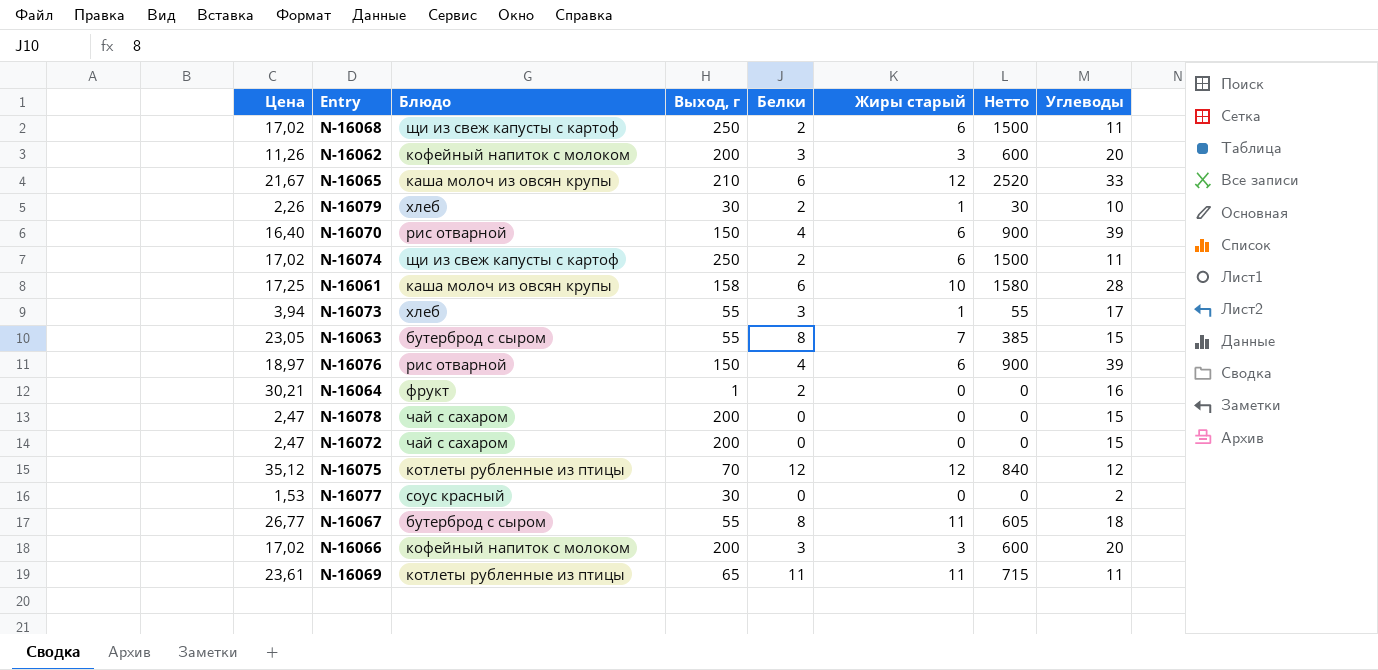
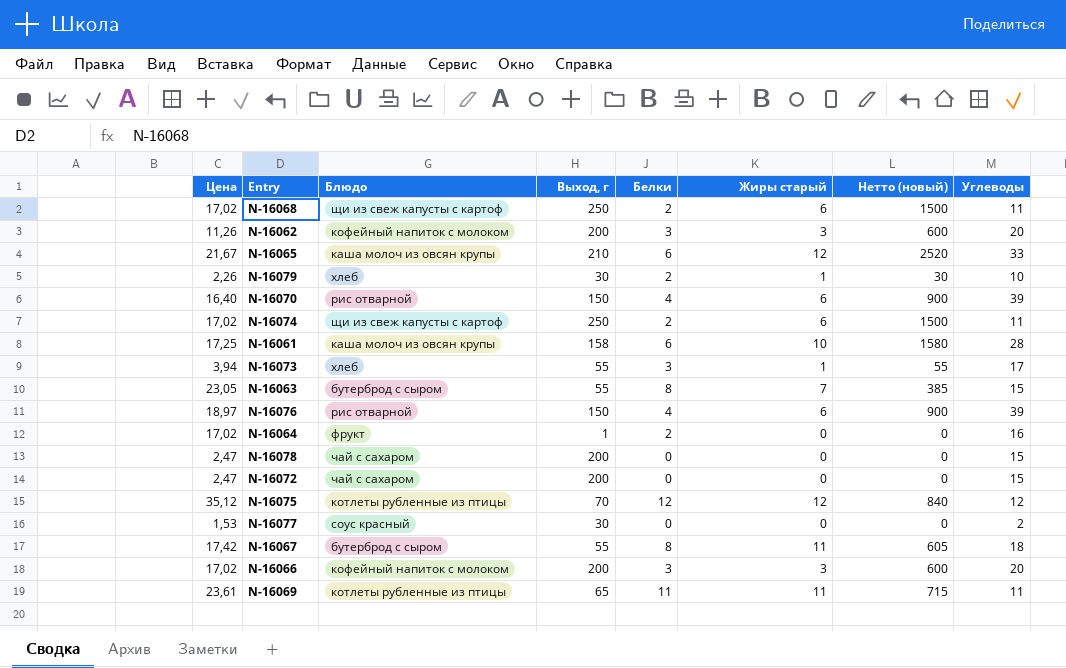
column name: Нетто -> Нетто (новый)
N-16064 | Цена: 30,21 -> 17,02
N-16067 | Цена: 26,77 -> 17,42

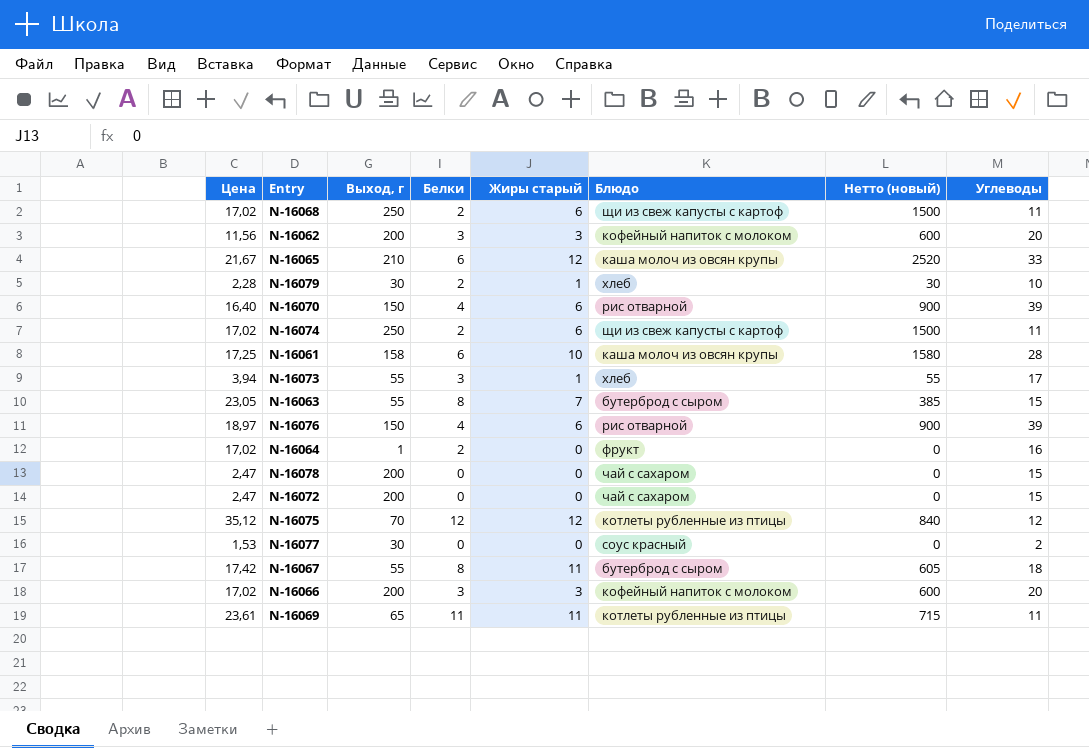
column Блюдо | position: 3 -> 6
N-16062 | Цена: 11,26 -> 11,56
N-16079 | Цена: 2,26 -> 2,28

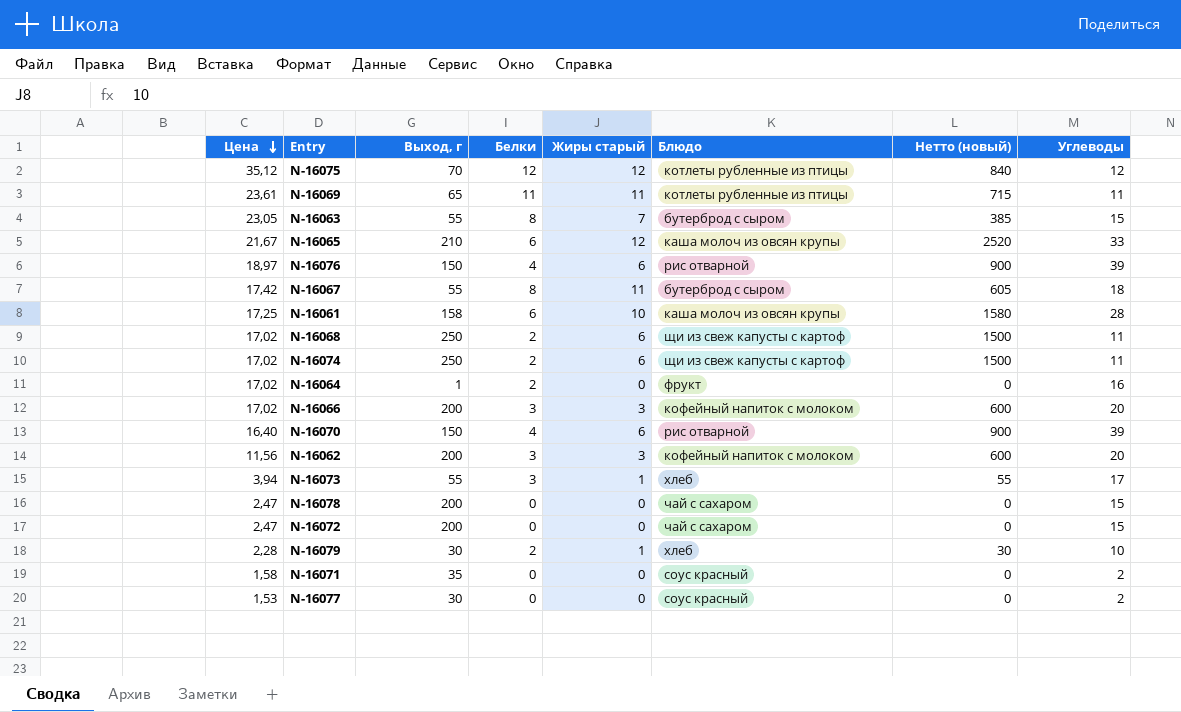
row order: none -> Цена descending
row N-16071: none -> 1,58 | 35 | 0 | 0 | соус красный | 0 | 2

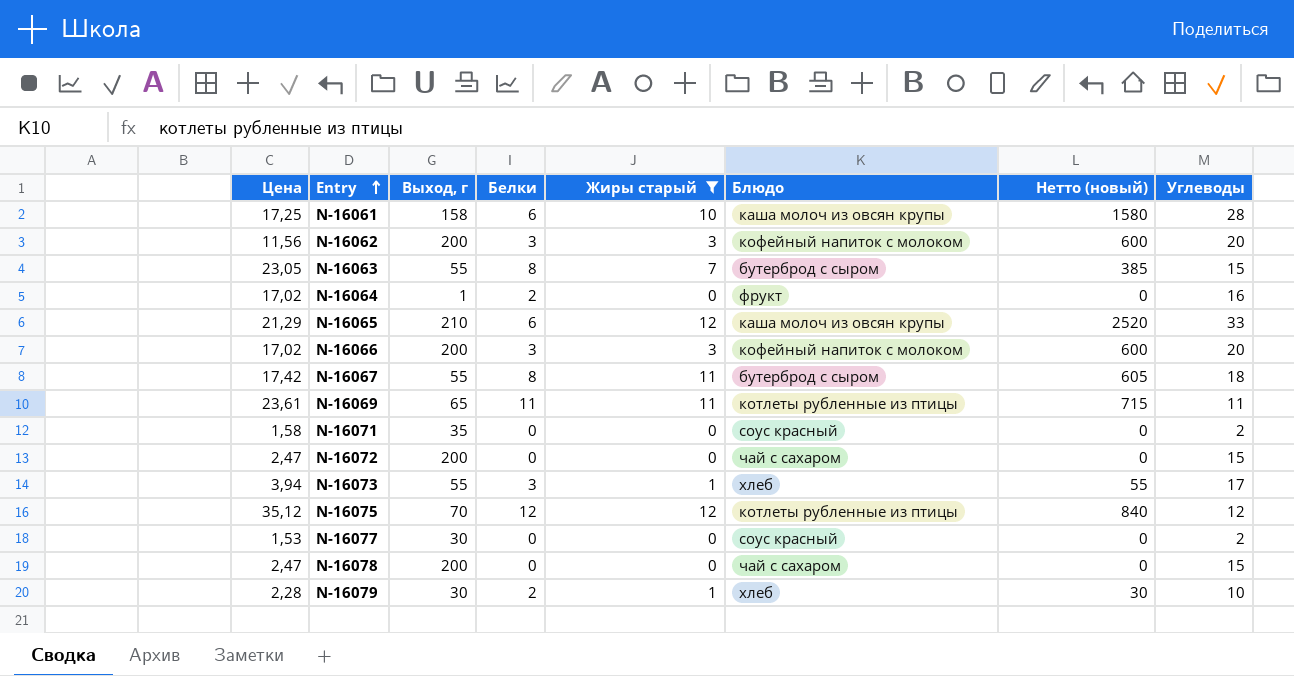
filter: none -> Жиры старый != 6
row order: Цена descending -> Entry ascending
N-16065 | Цена: 21,67 -> 21,29

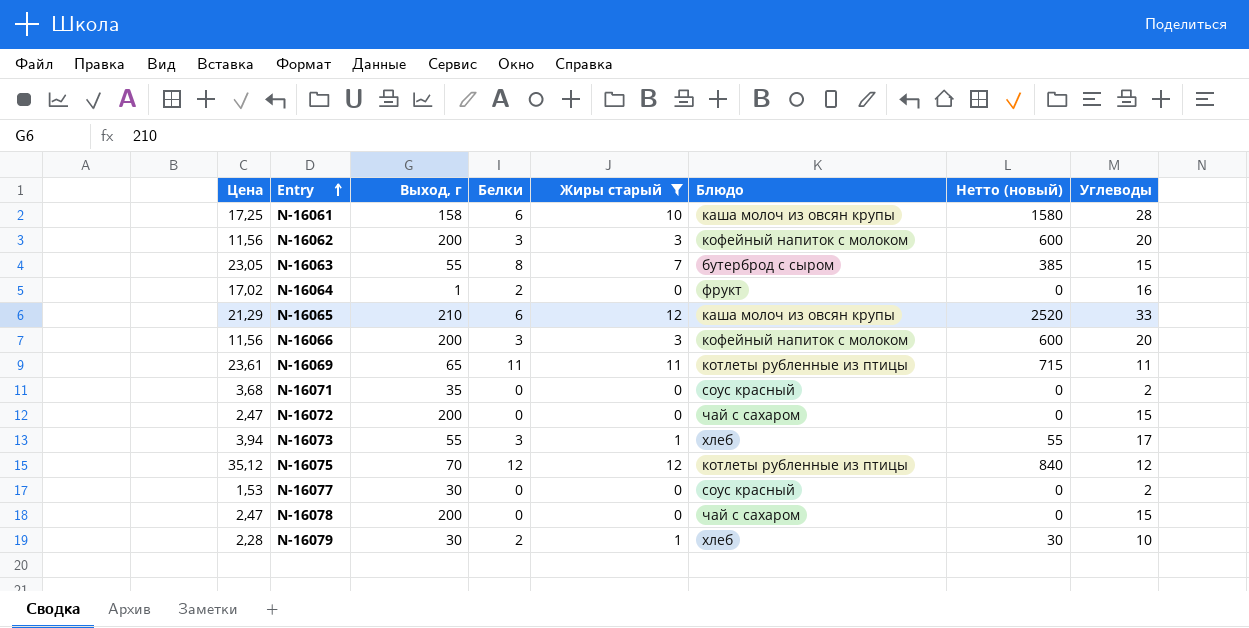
row N-16067: 17,42 | 55 | 8 | 11 | бутерброд с сыром | 605 | 18 -> none
N-16066 | Цена: 17,02 -> 11,56
N-16071 | Цена: 1,58 -> 3,68

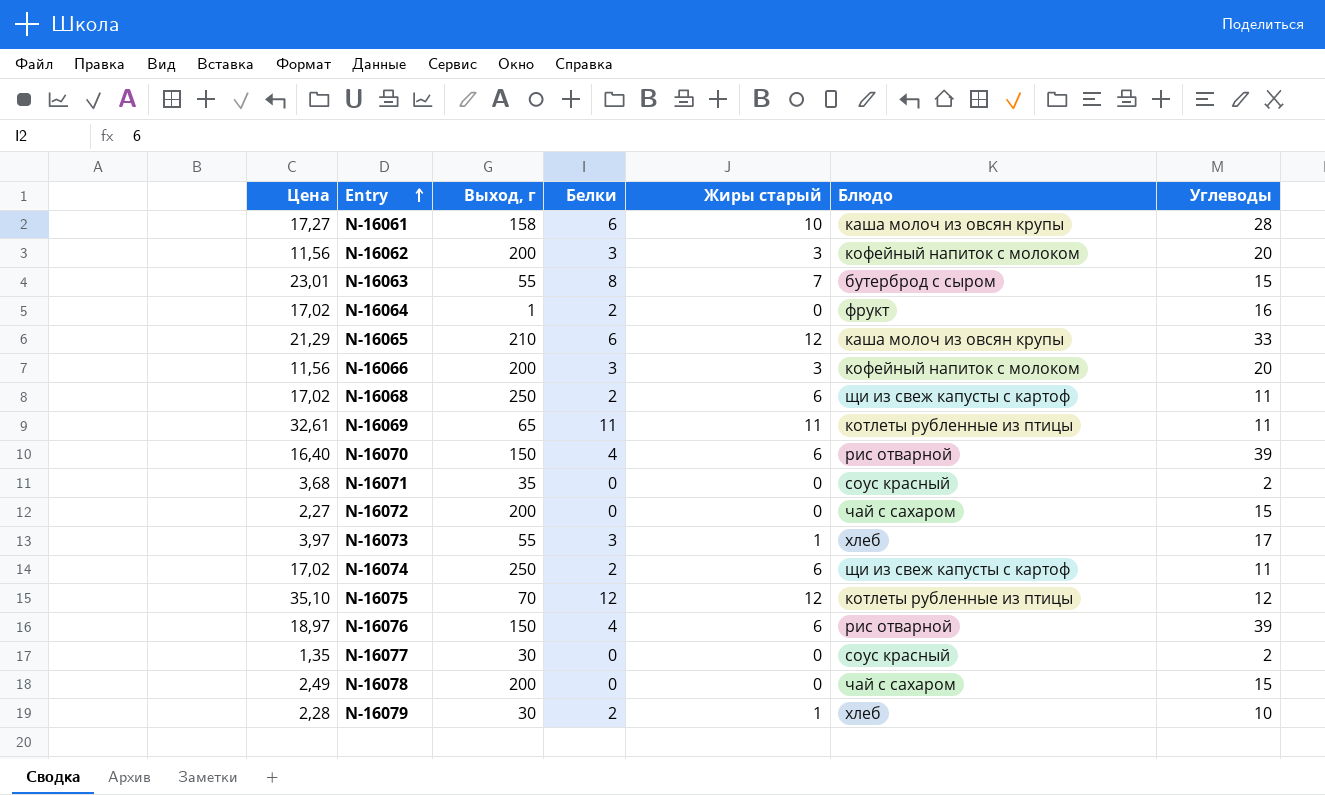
filter: Жиры старый != 6 -> none
column Нетто (новый) | formula: [Выход, г] * [Жиры старый] -> none
N-16061 | Цена: 17,25 -> 17,27
N-16063 | Цена: 23,05 -> 23,01
N-16069 | Цена: 23,61 -> 32,61
N-16072 | Цена: 2,47 -> 2,27
N-16073 | Цена: 3,94 -> 3,97
N-16075 | Цена: 35,12 -> 35,10
N-16077 | Цена: 1,53 -> 1,35
N-16078 | Цена: 2,47 -> 2,49

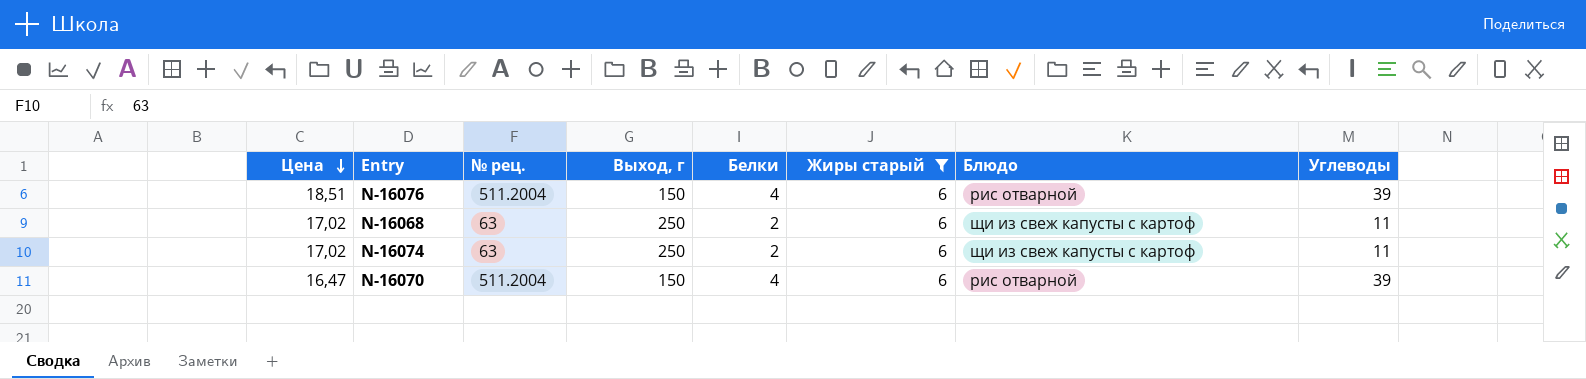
filter: none -> Жиры старый = 6
row order: Entry ascending -> Цена descending
column № рец. | position: none -> 3
N-16076 | Цена: 18,97 -> 18,51
N-16070 | Цена: 16,40 -> 16,47

